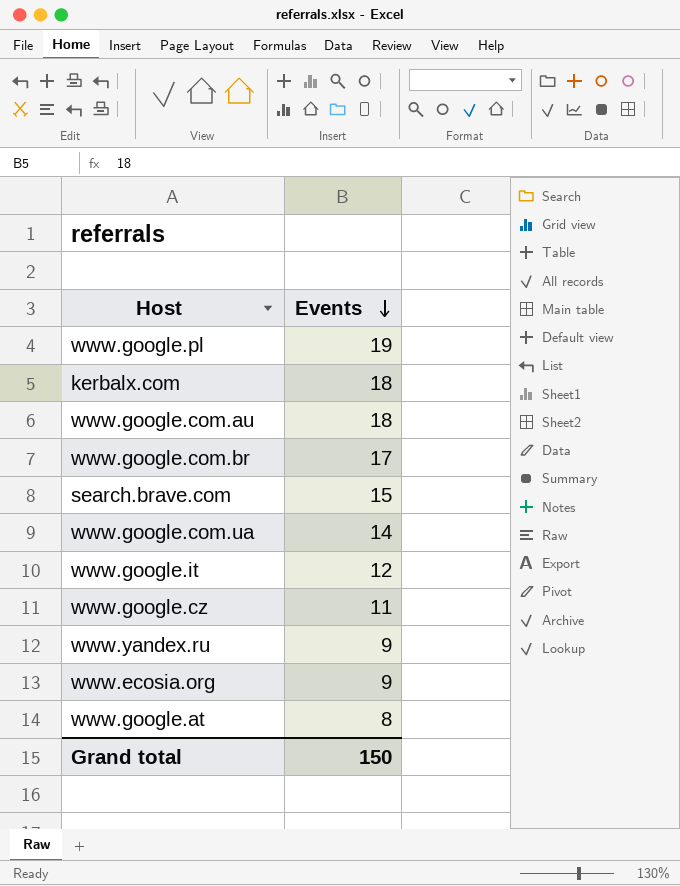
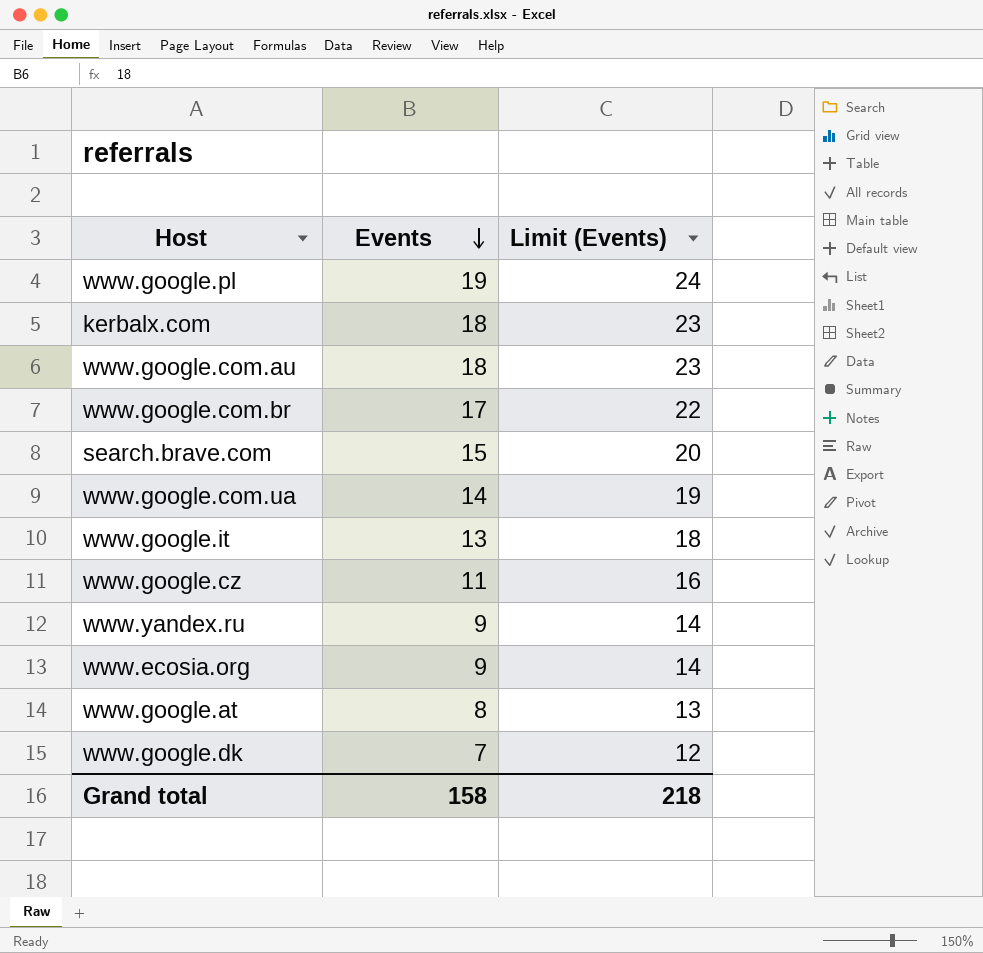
column Limit (Events) | formula: none -> [Events] + 5
www.google.it | Events: 12 -> 13
row www.google.dk: none -> 7 | 12
Grand total | Events: 150 -> 158

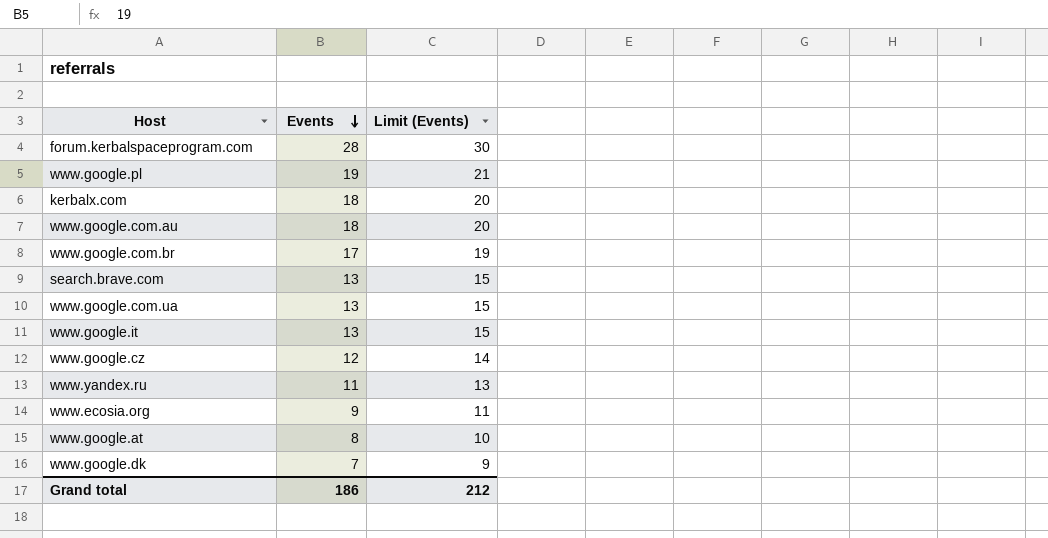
column Limit (Events) | formula: [Events] + 5 -> [Events] + 2
row forum.kerbalspaceprogram.com: none -> 28 | 30
search.brave.com | Events: 15 -> 13
www.google.com.ua | Events: 14 -> 13
www.google.cz | Events: 11 -> 12
www.yandex.ru | Events: 9 -> 11
Grand total | Events: 158 -> 186
Grand total | Limit (Events): 218 -> 212

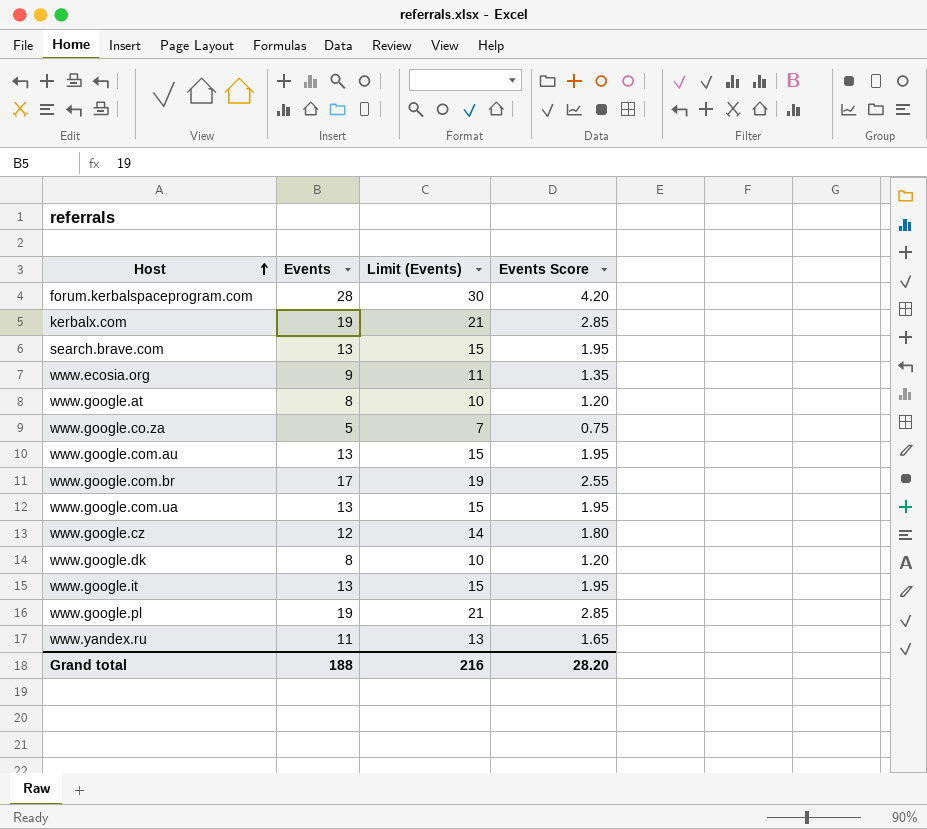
row order: Events descending -> Host ascending
column Events Score | formula: none -> [Events] * 0.15
kerbalx.com | Events: 18 -> 19
kerbalx.com | Limit (Events): 20 -> 21
row www.google.co.za: none -> 5 | 7 | 0.75
www.google.com.au | Events: 18 -> 13
www.google.com.au | Limit (Events): 20 -> 15
www.google.dk | Events: 7 -> 8
www.google.dk | Limit (Events): 9 -> 10
Grand total | Events: 186 -> 188
Grand total | Limit (Events): 212 -> 216

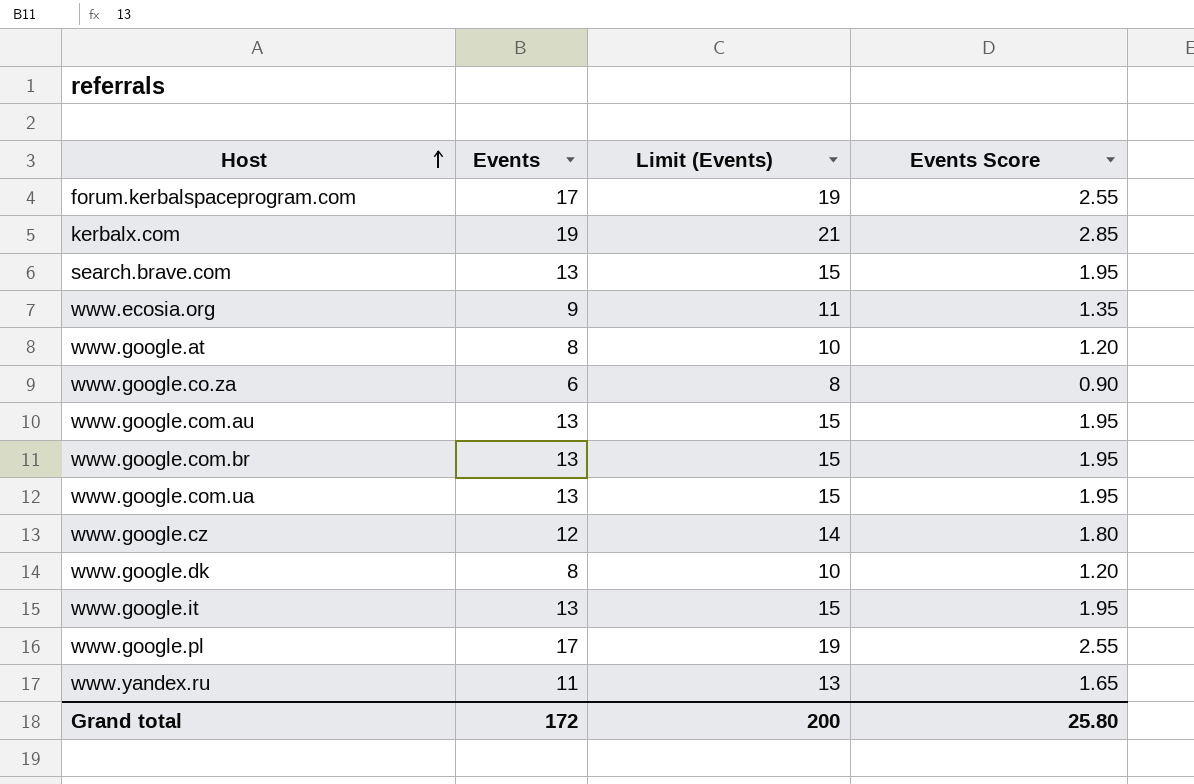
forum.kerbalspaceprogram.com | Events: 28 -> 17
forum.kerbalspaceprogram.com | Limit (Events): 30 -> 19
forum.kerbalspaceprogram.com | Events Score: 4.20 -> 2.55
www.google.co.za | Events: 5 -> 6
www.google.co.za | Limit (Events): 7 -> 8
www.google.co.za | Events Score: 0.75 -> 0.90
www.google.com.br | Events: 17 -> 13
www.google.com.br | Limit (Events): 19 -> 15
www.google.com.br | Events Score: 2.55 -> 1.95
www.google.pl | Events: 19 -> 17
www.google.pl | Limit (Events): 21 -> 19
www.google.pl | Events Score: 2.85 -> 2.55
Grand total | Events: 188 -> 172
Grand total | Limit (Events): 216 -> 200
Grand total | Events Score: 28.20 -> 25.80

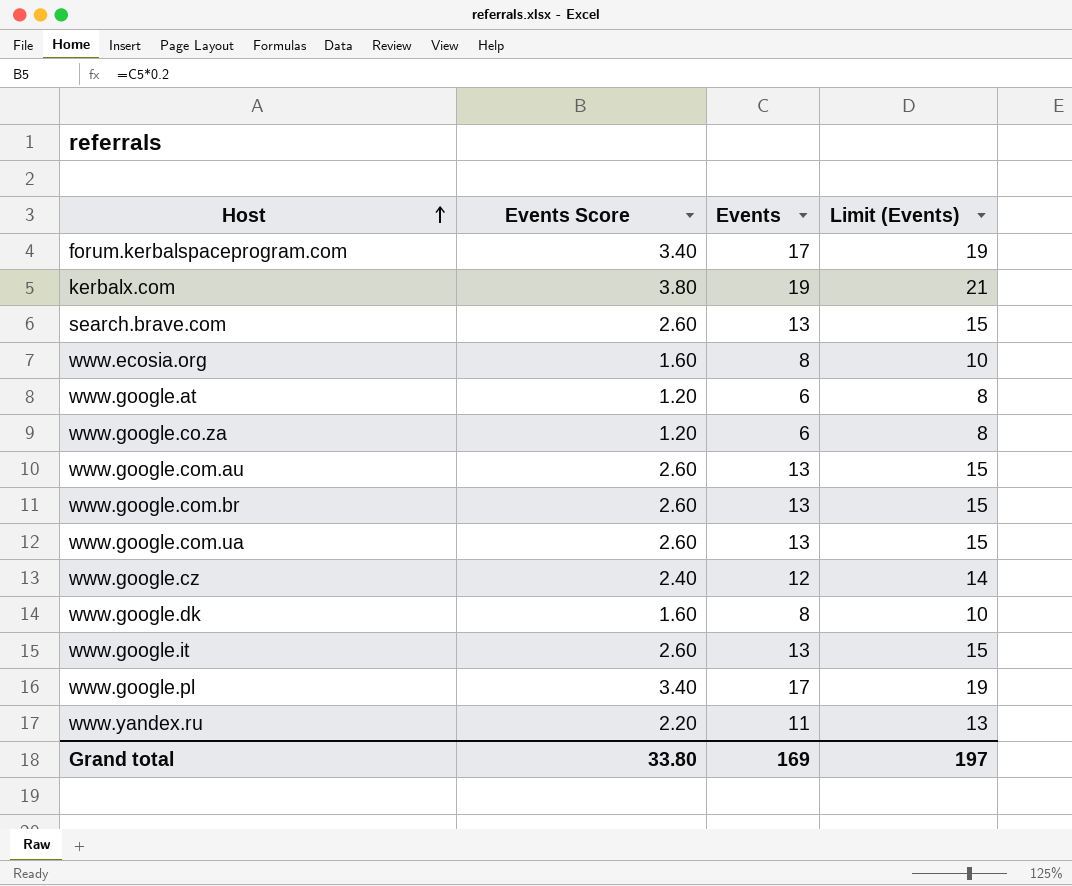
column Events Score | formula: [Events] * 0.15 -> [Events] * 0.2
column Events Score | position: 4 -> 2
www.ecosia.org | Events: 9 -> 8
www.ecosia.org | Limit (Events): 11 -> 10
www.google.at | Events: 8 -> 6
www.google.at | Limit (Events): 10 -> 8
Grand total | Events Score: 25.80 -> 33.80
Grand total | Events: 172 -> 169
Grand total | Limit (Events): 200 -> 197

